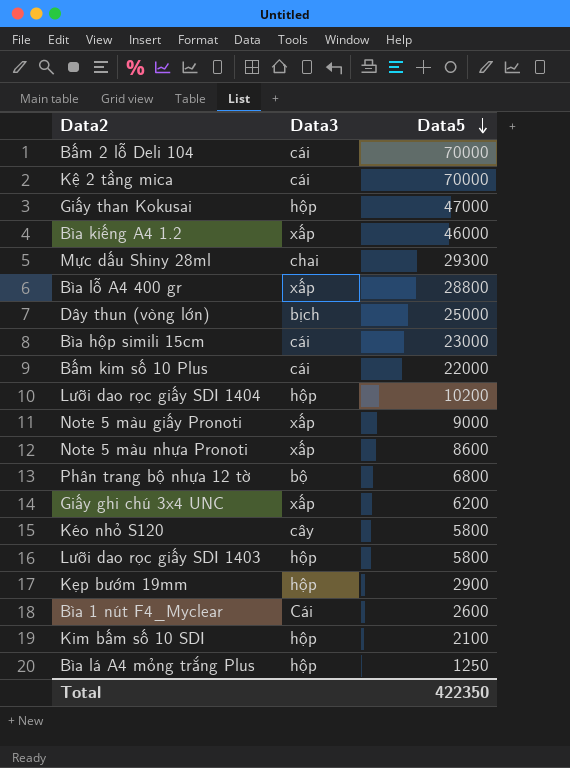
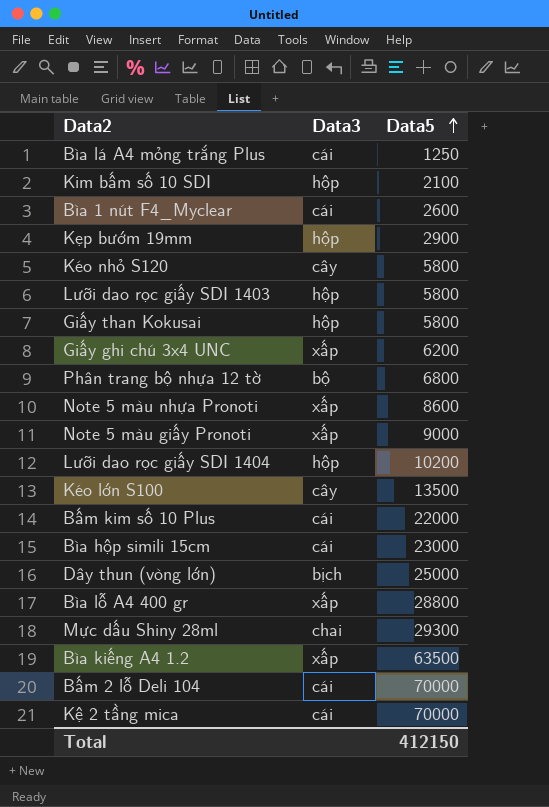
row order: Data5 descending -> Data5 ascending
Bìa lá A4 mỏng trắng Plus | Data3: hộp -> cái
Bìa 1 nút F4_Myclear | Data3: Cái -> cái
Giấy than Kokusai | Data5: 47000 -> 5800
row Kéo lớn S100: none -> cây | 13500
Bìa kiếng A4 1.2 | Data5: 46000 -> 63500
Total | Data5: 422350 -> 412150

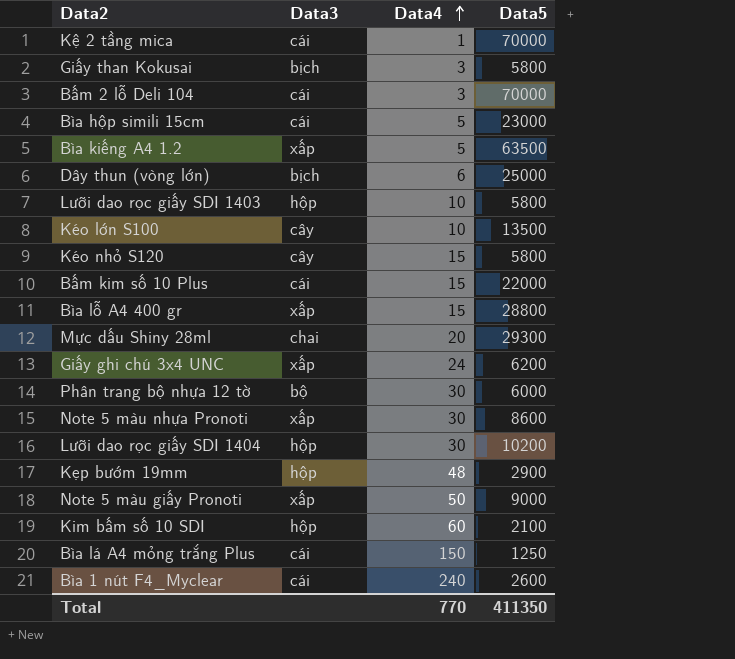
row order: Data5 ascending -> Data4 ascending
column Data4 | position: none -> 3
Giấy than Kokusai | Data3: hộp -> bịch
Phân trang bộ nhựa 12 tờ | Data5: 6800 -> 6000
Total | Data5: 412150 -> 411350

